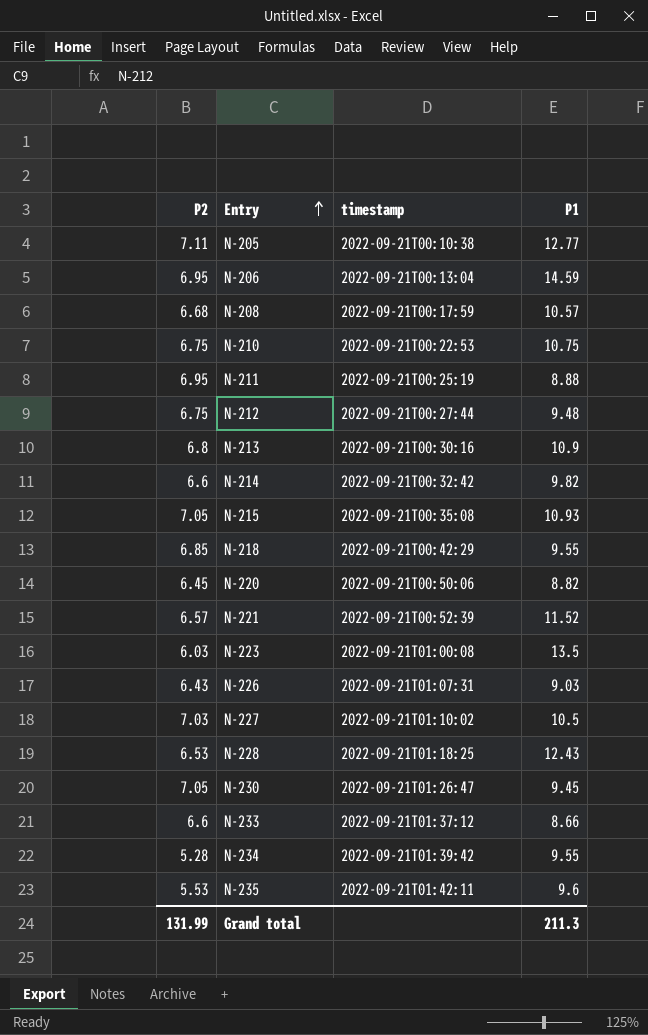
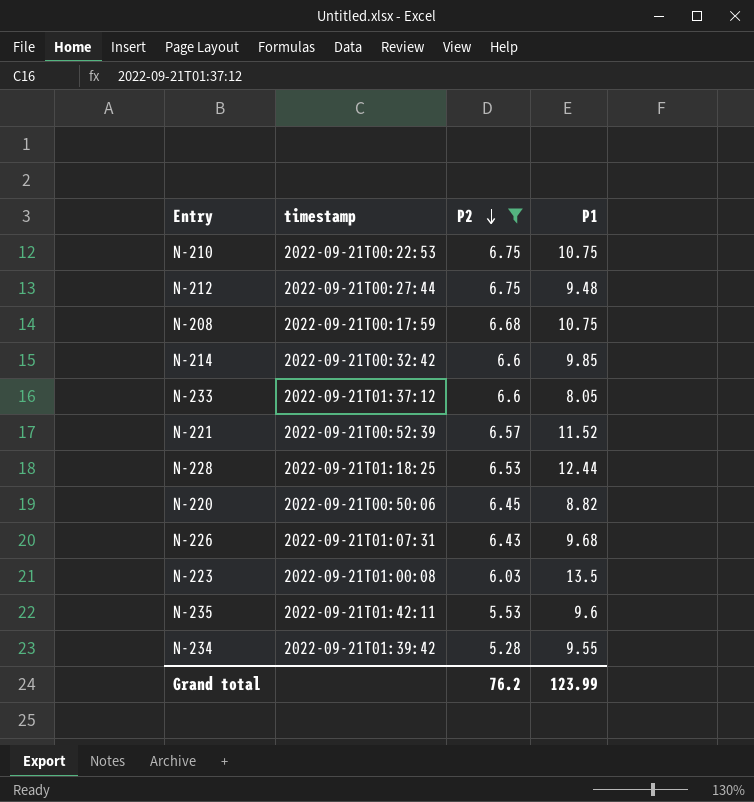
filter: none -> P2 <= 6.75
row order: Entry ascending -> P2 descending
column P2 | position: 1 -> 3
N-208 | P1: 10.57 -> 10.75
N-214 | P1: 9.82 -> 9.85
N-233 | P1: 8.66 -> 8.05
N-228 | P1: 12.43 -> 12.44
N-226 | P1: 9.03 -> 9.68
Grand total | P2: 131.99 -> 76.2
Grand total | P1: 211.3 -> 123.99

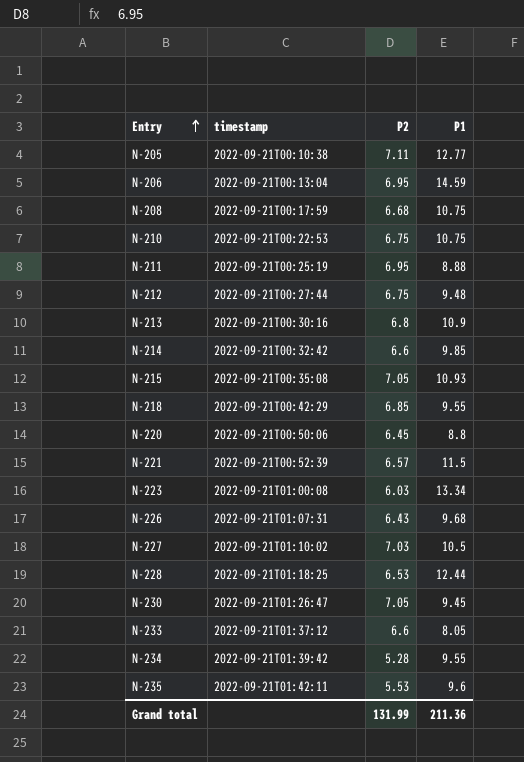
filter: P2 <= 6.75 -> none
row order: P2 descending -> Entry ascending
N-220 | P1: 8.82 -> 8.8
N-221 | P1: 11.52 -> 11.5
N-223 | P1: 13.5 -> 13.34
Grand total | P2: 76.2 -> 131.99
Grand total | P1: 123.99 -> 211.36

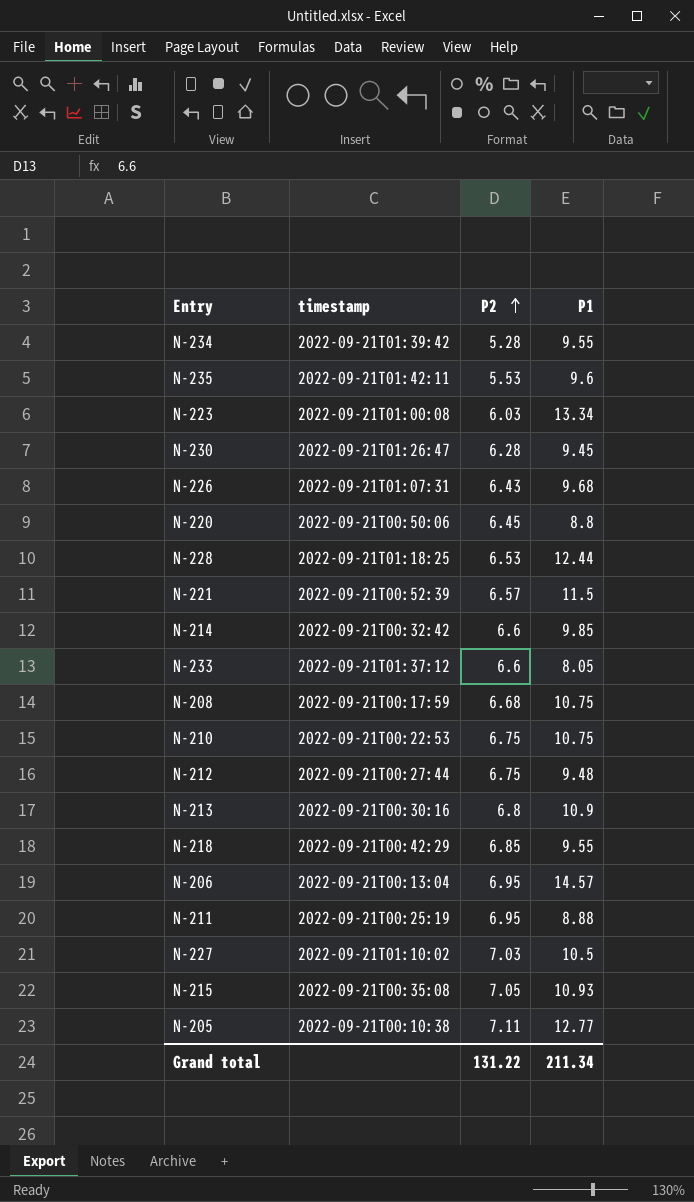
row order: Entry ascending -> P2 ascending
N-230 | P2: 7.05 -> 6.28
N-206 | P1: 14.59 -> 14.57
Grand total | P2: 131.99 -> 131.22
Grand total | P1: 211.36 -> 211.34

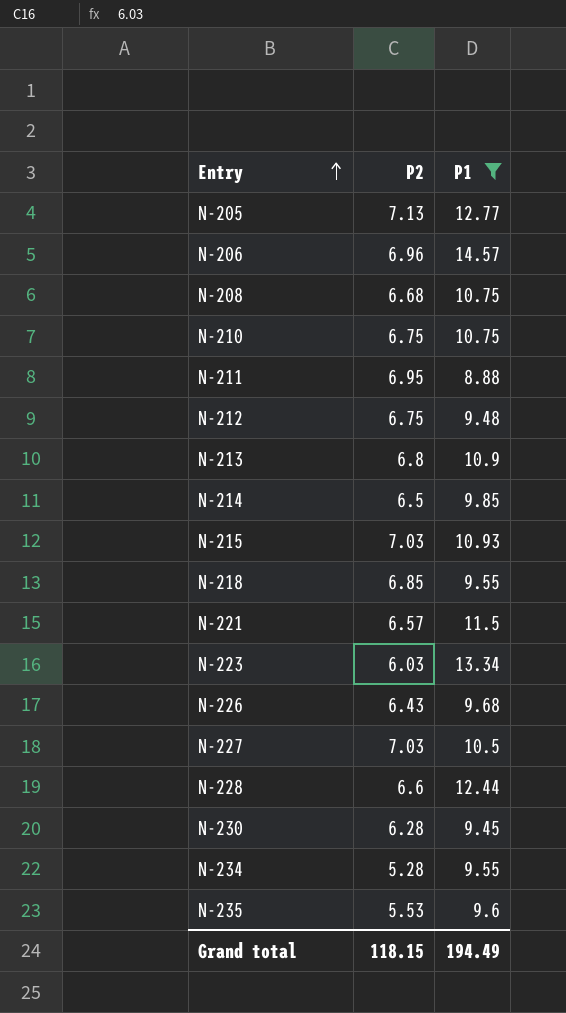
filter: none -> P1 >= 8.88
row order: P2 ascending -> Entry ascending
column timestamp | position: 2 -> none
N-205 | P2: 7.11 -> 7.13
N-206 | P2: 6.95 -> 6.96
N-214 | P2: 6.6 -> 6.5
N-215 | P2: 7.05 -> 7.03
N-228 | P2: 6.53 -> 6.6
Grand total | P2: 131.22 -> 118.15
Grand total | P1: 211.34 -> 194.49

